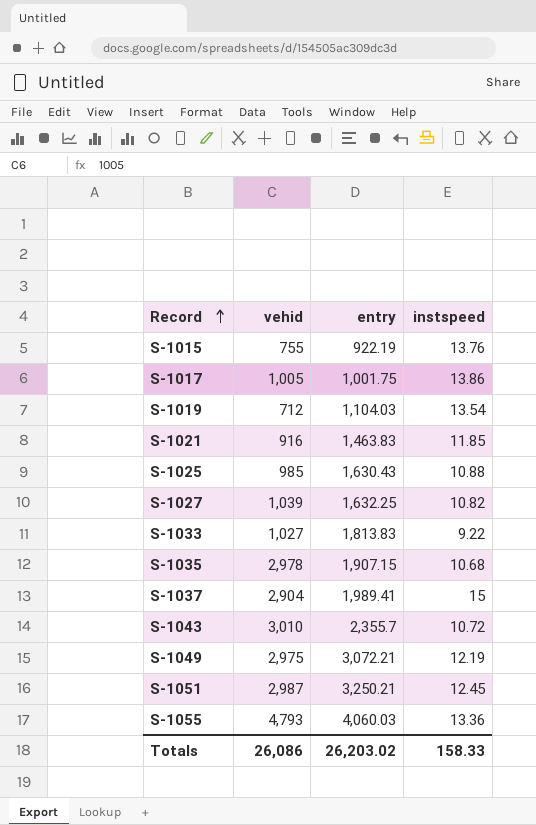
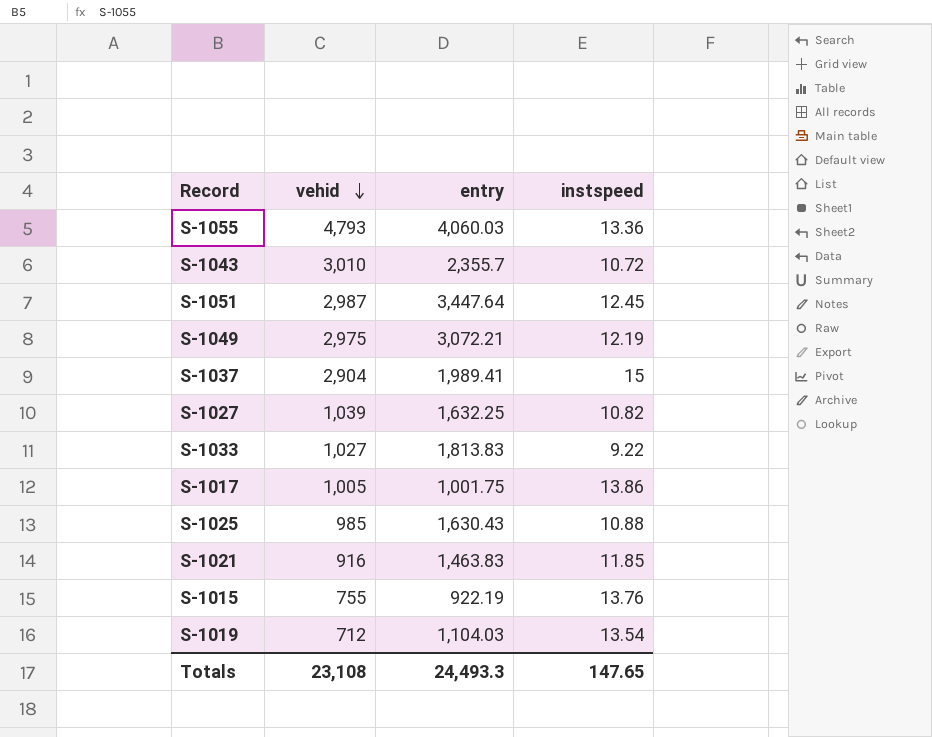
row order: Record ascending -> vehid descending
row S-1035: 2,978 | 1,907.15 | 10.68 -> none
S-1051 | entry: 3,250.21 -> 3,447.64
Totals | vehid: 26,086 -> 23,108
Totals | entry: 26,203.02 -> 24,493.3
Totals | instspeed: 158.33 -> 147.65

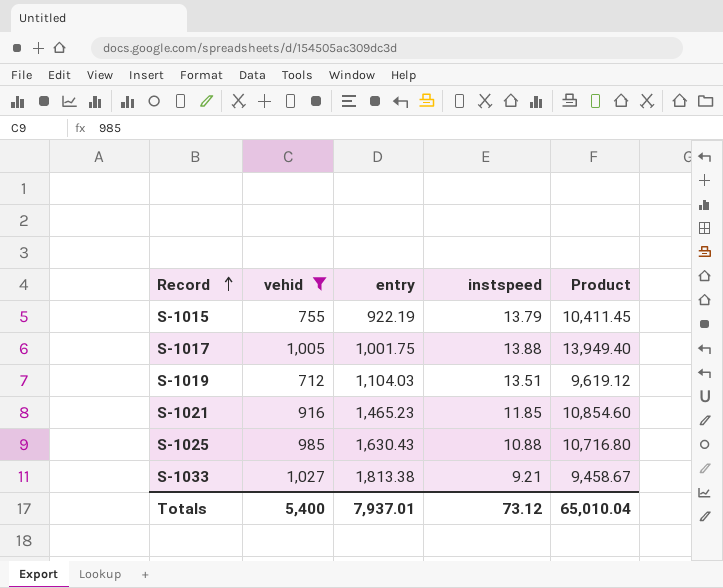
filter: none -> vehid <= 1,027
row order: vehid descending -> Record ascending
column Product | formula: none -> [vehid] * [instspeed]
S-1015 | instspeed: 13.76 -> 13.79
S-1017 | instspeed: 13.86 -> 13.88
S-1019 | instspeed: 13.54 -> 13.51
S-1021 | entry: 1,463.83 -> 1,465.23
S-1033 | entry: 1,813.83 -> 1,813.38
S-1033 | instspeed: 9.22 -> 9.21
Totals | vehid: 23,108 -> 5,400
Totals | entry: 24,493.3 -> 7,937.01
Totals | instspeed: 147.65 -> 73.12

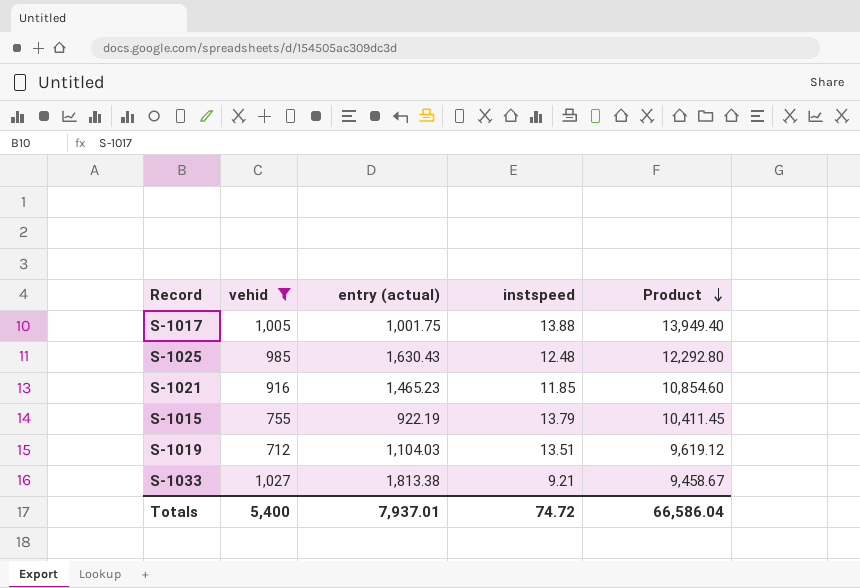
row order: Record ascending -> Product descending
column name: entry -> entry (actual)
S-1025 | instspeed: 10.88 -> 12.48
S-1025 | Product: 10,716.80 -> 12,292.80
Totals | instspeed: 73.12 -> 74.72
Totals | Product: 65,010.04 -> 66,586.04

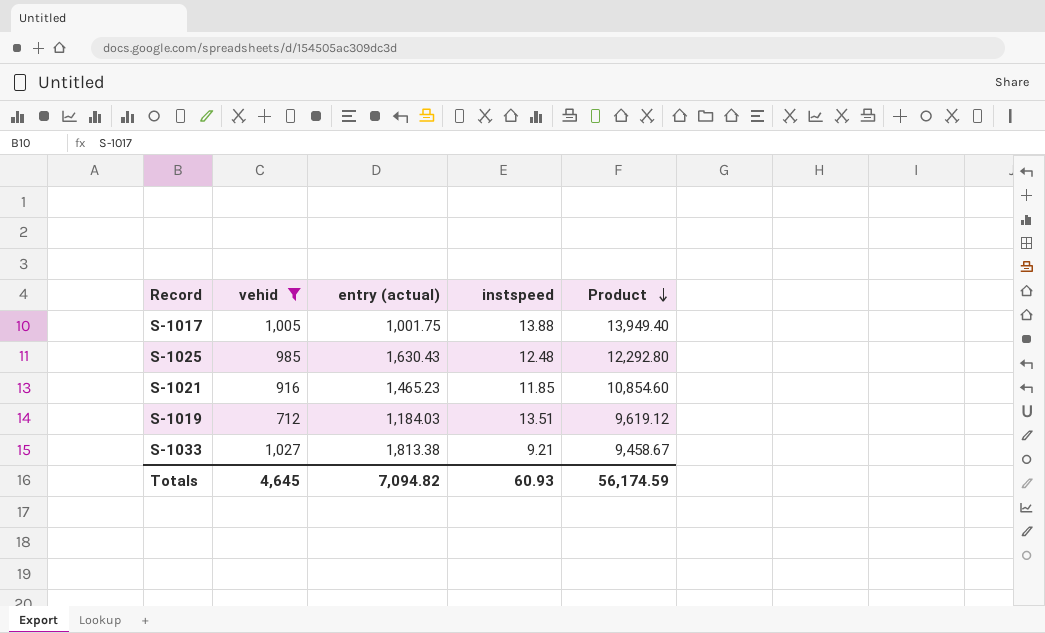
row S-1015: 755 | 922.19 | 13.79 | 10,411.45 -> none
S-1019 | entry (actual): 1,104.03 -> 1,184.03
Totals | vehid: 5,400 -> 4,645
Totals | entry (actual): 7,937.01 -> 7,094.82
Totals | instspeed: 74.72 -> 60.93
Totals | Product: 66,586.04 -> 56,174.59

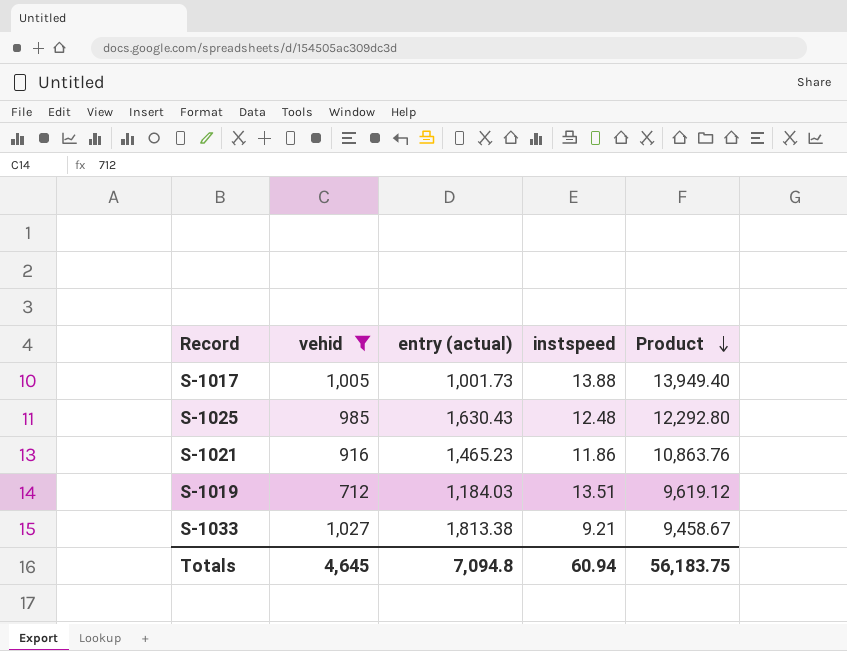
S-1017 | entry (actual): 1,001.75 -> 1,001.73
S-1021 | instspeed: 11.85 -> 11.86
S-1021 | Product: 10,854.60 -> 10,863.76
Totals | entry (actual): 7,094.82 -> 7,094.8
Totals | instspeed: 60.93 -> 60.94
Totals | Product: 56,174.59 -> 56,183.75

